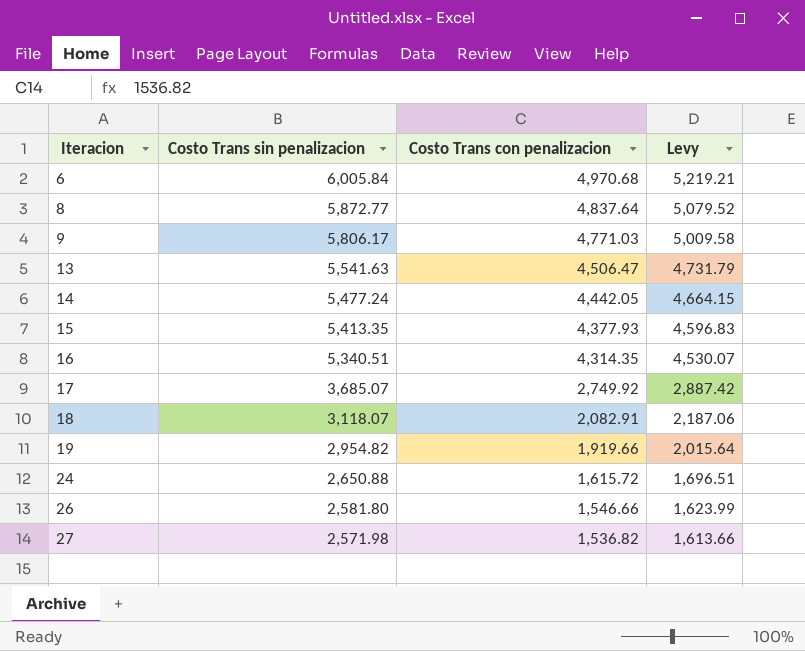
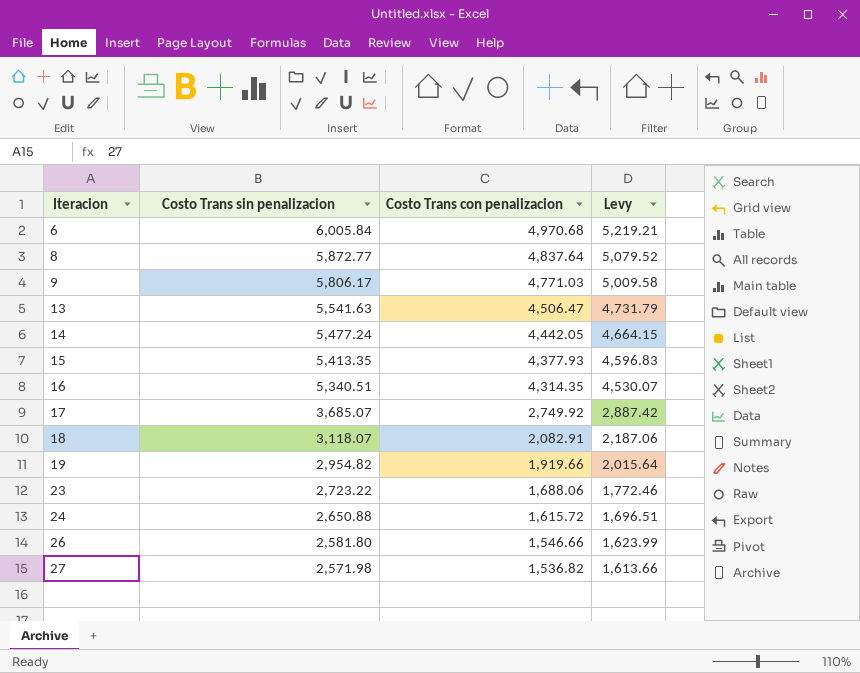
row 23: none -> 2,723.22 | 1,688.06 | 1,772.46

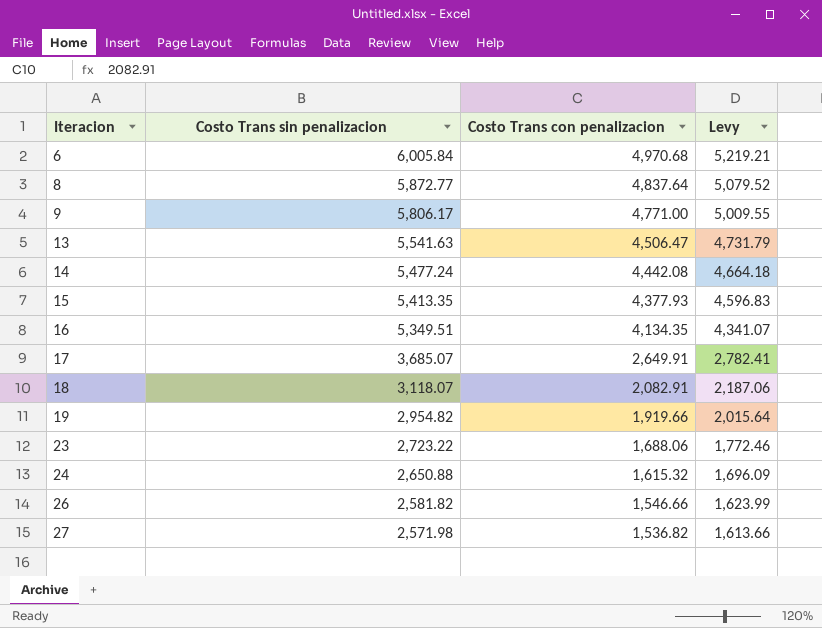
9 | Costo Trans con penalizacion: 4,771.03 -> 4,771.00
9 | Levy: 5,009.58 -> 5,009.55
14 | Costo Trans con penalizacion: 4,442.05 -> 4,442.08
14 | Levy: 4,664.15 -> 4,664.18
16 | Costo Trans sin penalizacion: 5,340.51 -> 5,349.51
16 | Costo Trans con penalizacion: 4,314.35 -> 4,134.35
16 | Levy: 4,530.07 -> 4,341.07
17 | Costo Trans con penalizacion: 2,749.92 -> 2,649.91
17 | Levy: 2,887.42 -> 2,782.41
24 | Costo Trans con penalizacion: 1,615.72 -> 1,615.32
24 | Levy: 1,696.51 -> 1,696.09
26 | Costo Trans sin penalizacion: 2,581.80 -> 2,581.82

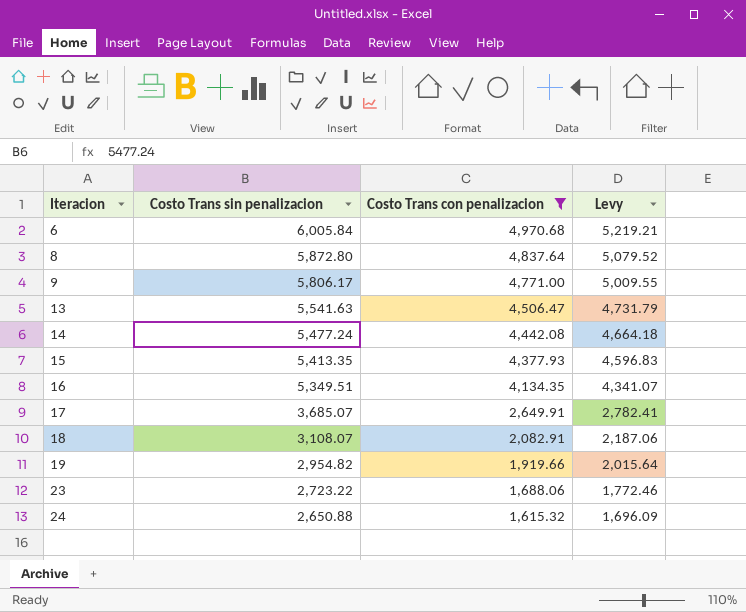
filter: none -> Costo Trans con penalizacion >= 1,615.32
8 | Costo Trans sin penalizacion: 5,872.77 -> 5,872.80
18 | Costo Trans sin penalizacion: 3,118.07 -> 3,108.07

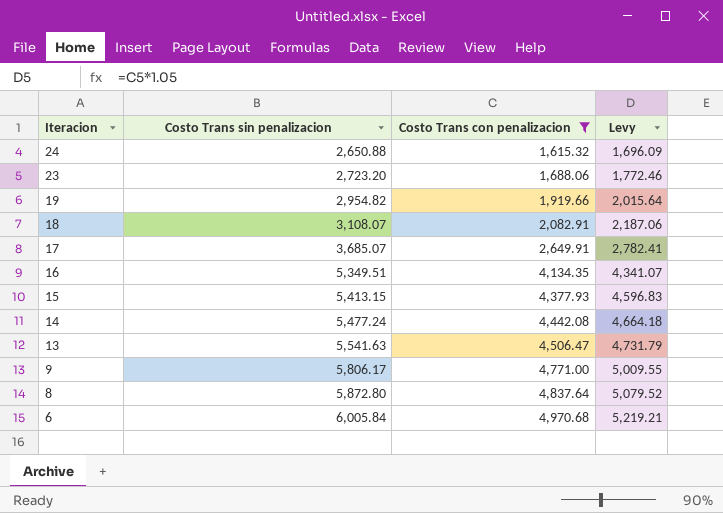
row order: Iteracion ascending -> Iteracion descending
23 | Costo Trans sin penalizacion: 2,723.22 -> 2,723.20
15 | Costo Trans sin penalizacion: 5,413.35 -> 5,413.15

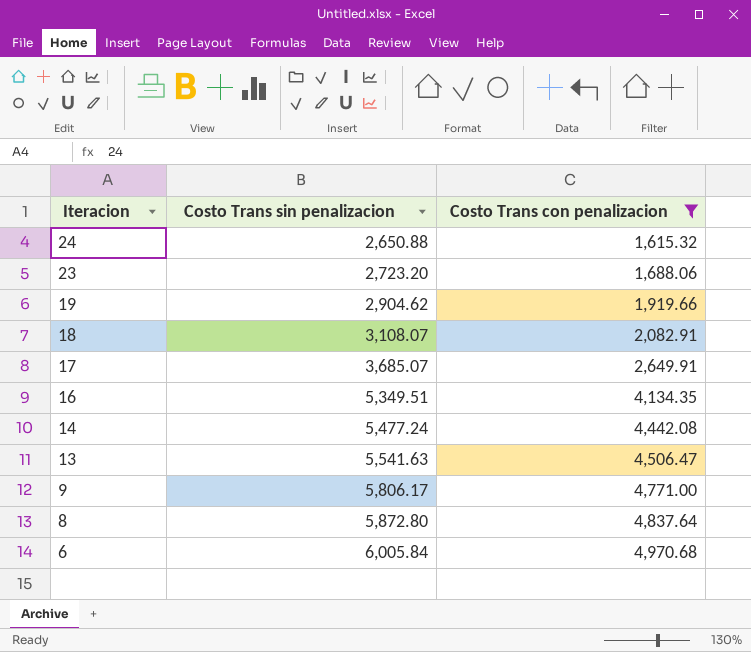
column Levy | formula: [Costo Trans con penalizacion] * 1.05 -> none
row 15: 5,413.15 | 4,377.93 | 4,596.83 -> none
19 | Costo Trans sin penalizacion: 2,954.82 -> 2,904.62

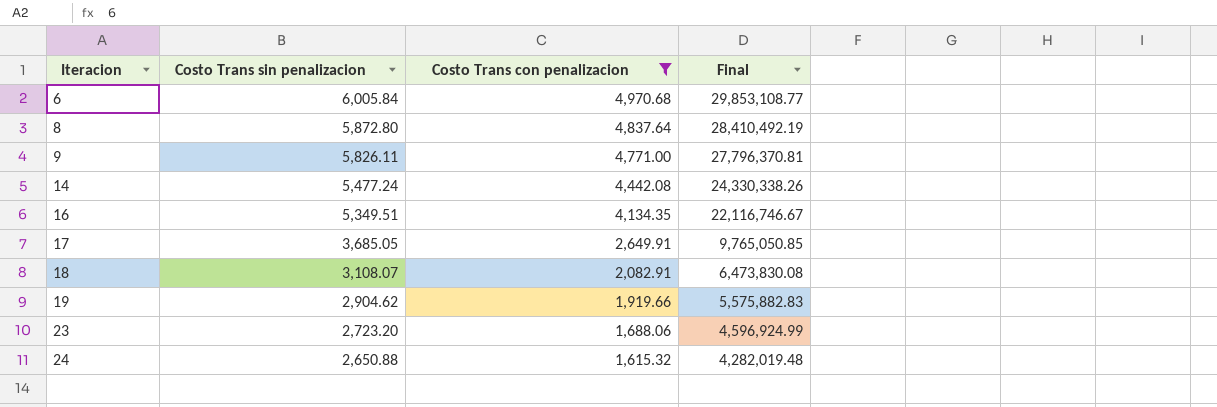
row order: Iteracion descending -> Iteracion ascending
column Final | formula: none -> [Costo Trans sin penalizacion] * [Costo Trans con penalizacion]
row 13: 5,541.63 | 4,506.47 -> none
9 | Costo Trans sin penalizacion: 5,806.17 -> 5,826.11
17 | Costo Trans sin penalizacion: 3,685.07 -> 3,685.05

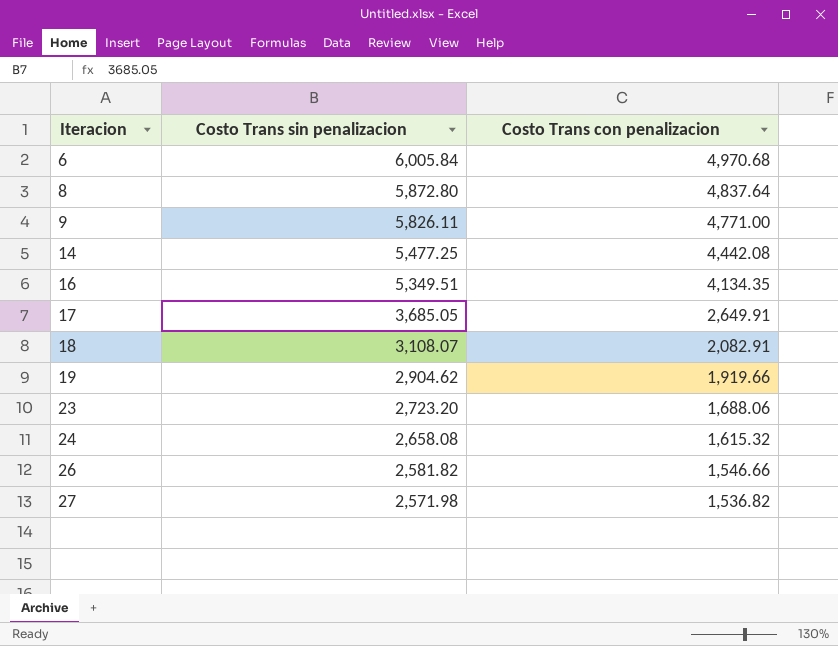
filter: Costo Trans con penalizacion >= 1,615.32 -> none
column Final | formula: [Costo Trans sin penalizacion] * [Costo Trans con penalizacion] -> none
14 | Costo Trans sin penalizacion: 5,477.24 -> 5,477.25
24 | Costo Trans sin penalizacion: 2,650.88 -> 2,658.08

